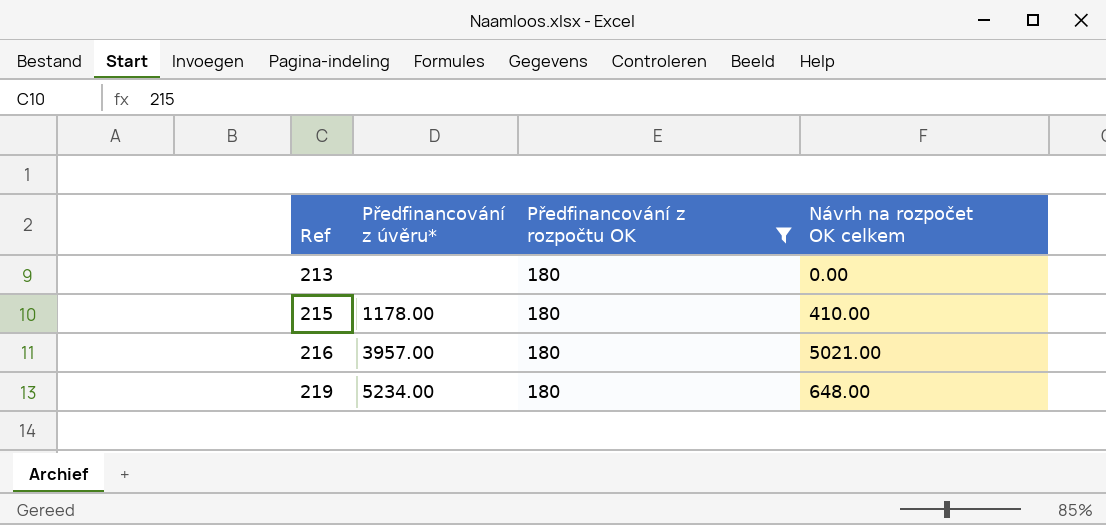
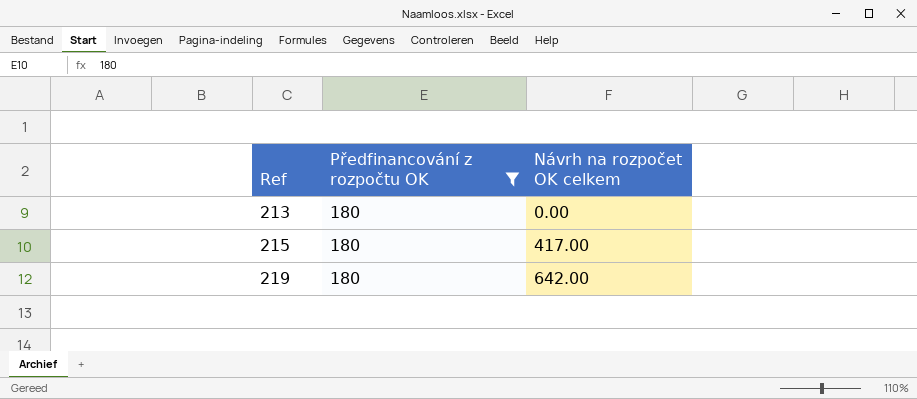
column Předfinancování z úvěru* | position: 2 -> none
row 216: 3957.00 | 180 | 5021.00 -> none
215 | Návrh na rozpočet OK celkem: 410.00 -> 417.00
219 | Návrh na rozpočet OK celkem: 648.00 -> 642.00

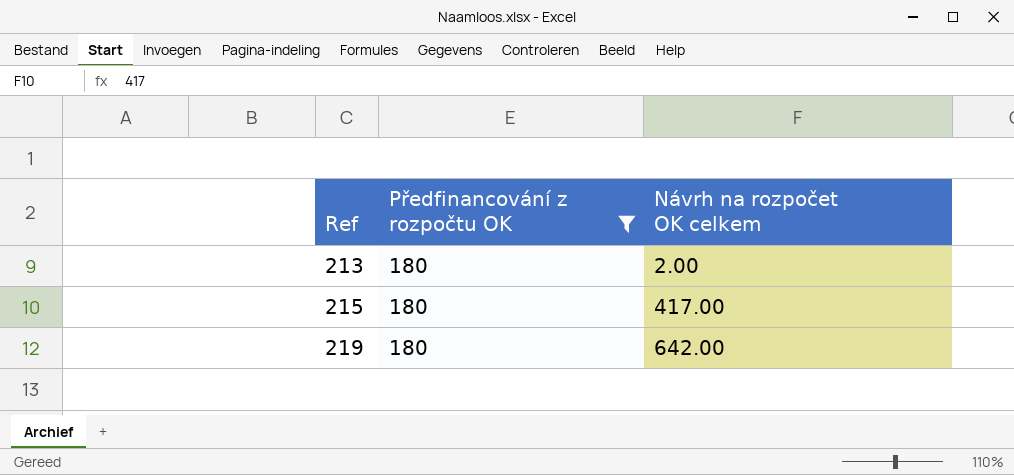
213 | Návrh na rozpočet OK celkem: 0.00 -> 2.00

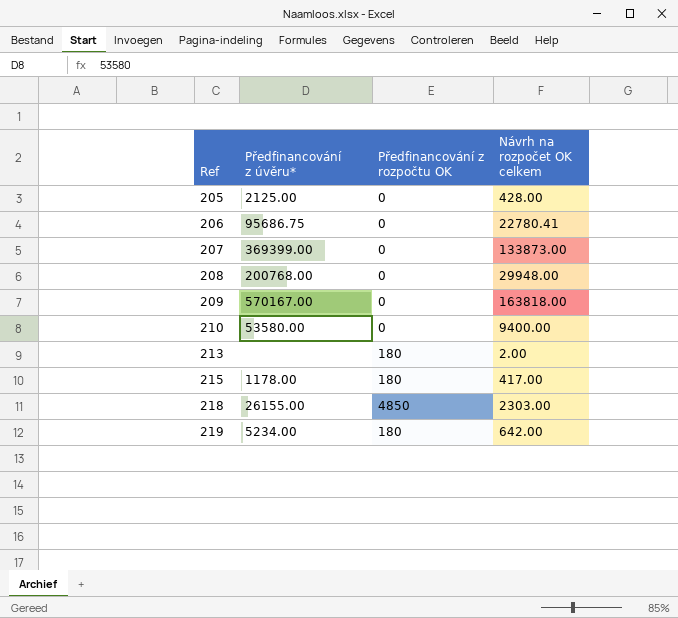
filter: Předfinancování z rozpočtu OK = 180 -> none
column Předfinancování z úvěru* | position: none -> 2

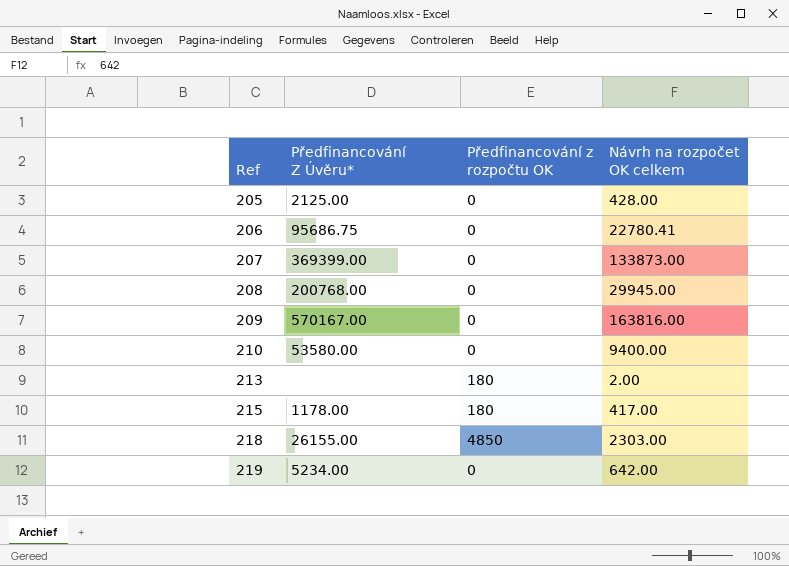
column name: Předfinancování z úvěru* -> Předfinancování Z Úvěru*
208 | Návrh na rozpočet OK celkem: 29948.00 -> 29945.00
209 | Návrh na rozpočet OK celkem: 163818.00 -> 163816.00
219 | Předfinancování z rozpočtu OK: 180 -> 0

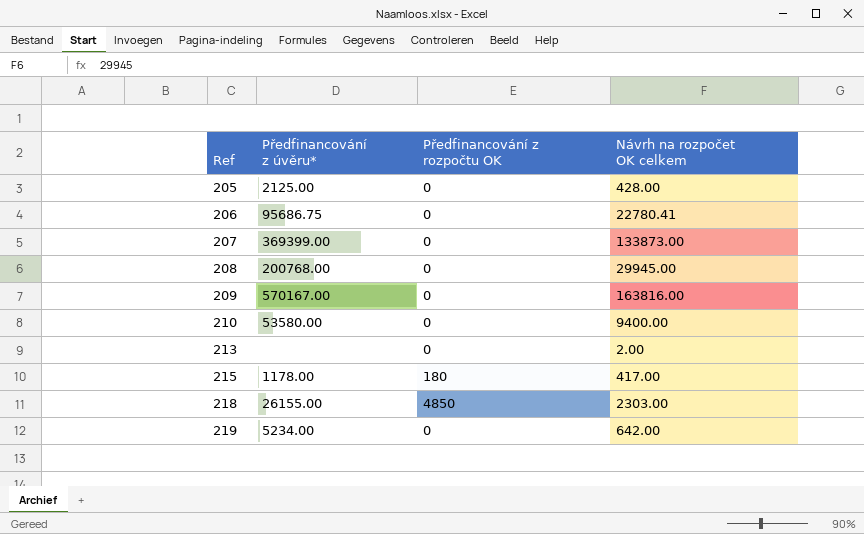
column name: Předfinancování Z Úvěru* -> Předfinancování z úvěru*
213 | Předfinancování z rozpočtu OK: 180 -> 0

